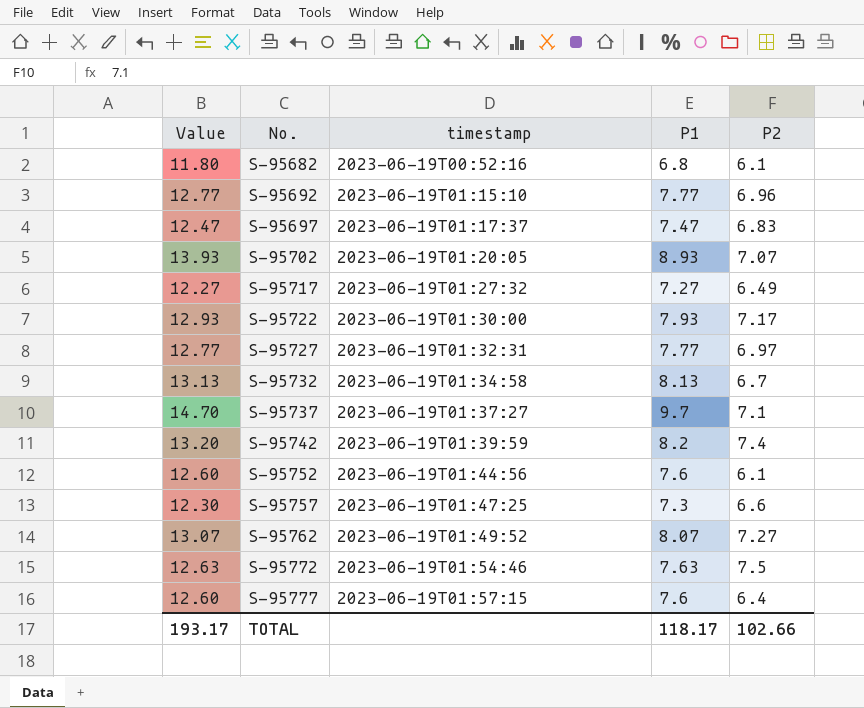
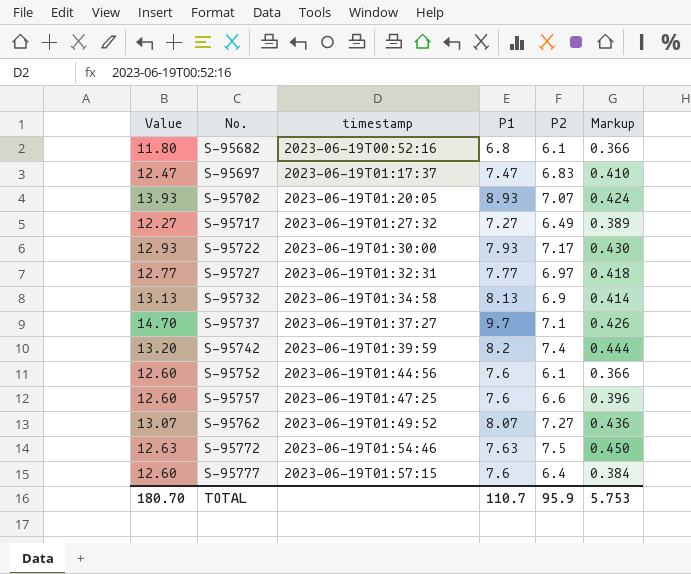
column Markup | formula: none -> [P2] * 0.06
row S-95692: 12.77 | 2023-06-19T01:15:10 | 7.77 | 6.96 -> none
S-95732 | P2: 6.7 -> 6.9
S-95757 | Value: 12.30 -> 12.60
S-95757 | P1: 7.3 -> 7.6
TOTAL | Value: 193.17 -> 180.70
TOTAL | P1: 118.17 -> 110.7
TOTAL | P2: 102.66 -> 95.9

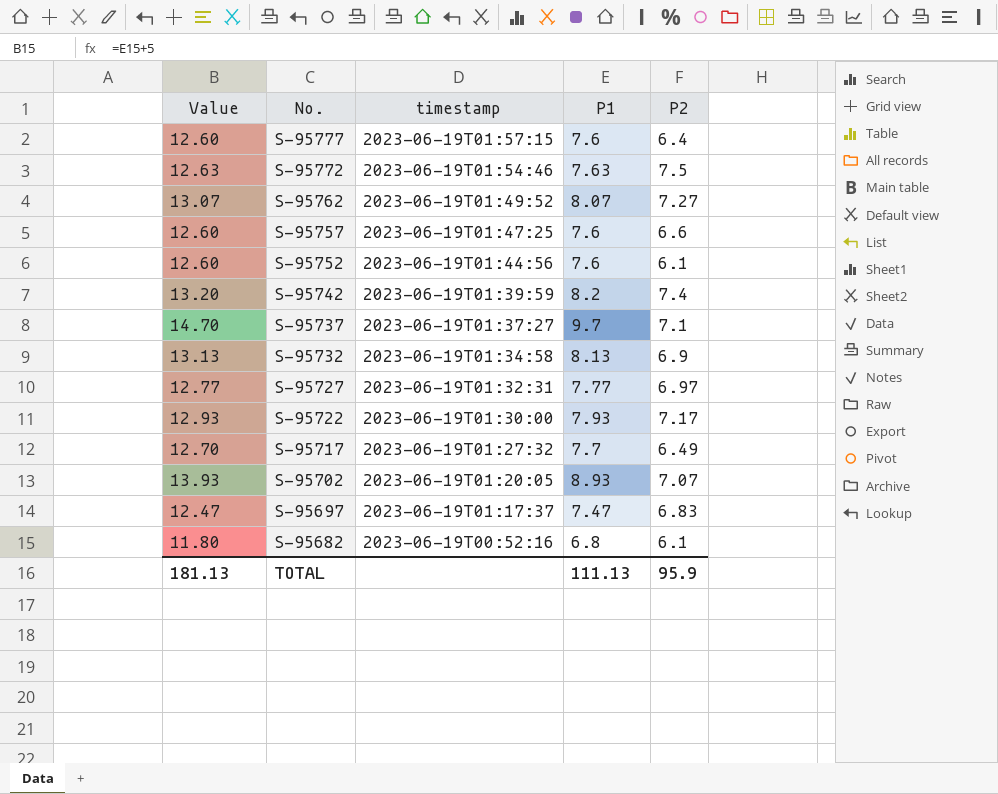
row order: No. ascending -> No. descending
column Markup | formula: [P2] * 0.06 -> none
S-95717 | Value: 12.27 -> 12.70
S-95717 | P1: 7.27 -> 7.7
TOTAL | Value: 180.70 -> 181.13
TOTAL | P1: 110.7 -> 111.13

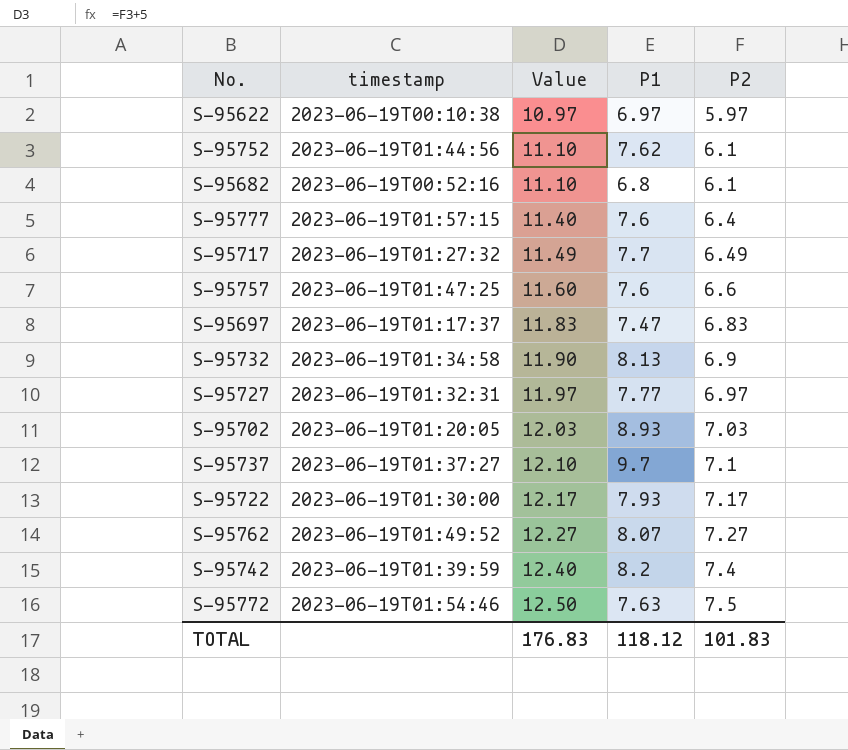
row order: No. descending -> Value ascending
column Value | formula: [P1] + 5 -> [P2] + 5
column Value | position: 1 -> 3
row S-95622: none -> 2023-06-19T00:10:38 | 10.97 | 6.97 | 5.97
S-95752 | P1: 7.6 -> 7.62
S-95702 | P2: 7.07 -> 7.03
TOTAL | Value: 181.13 -> 176.83
TOTAL | P1: 111.13 -> 118.12
TOTAL | P2: 95.9 -> 101.83

